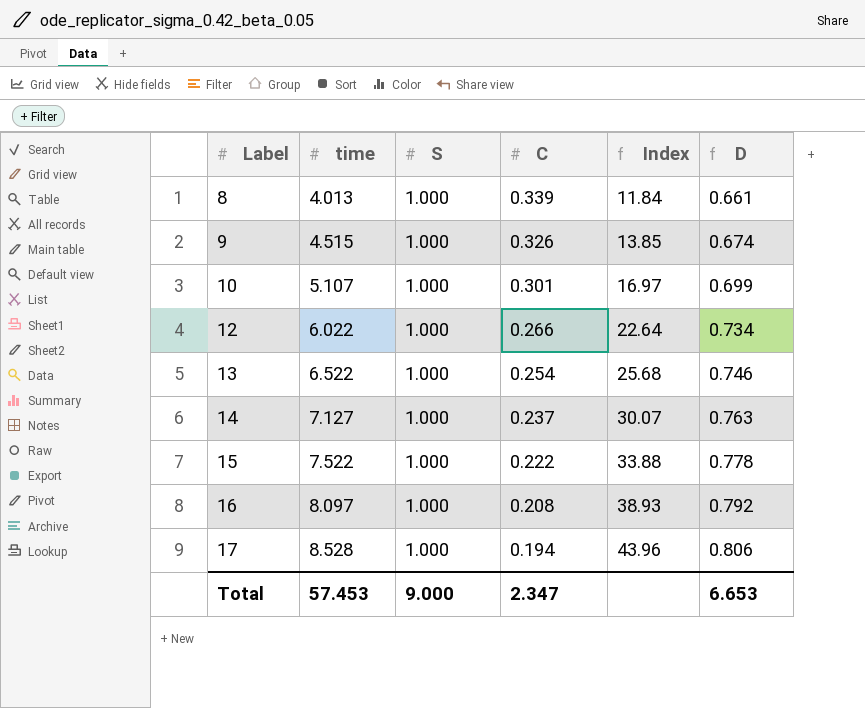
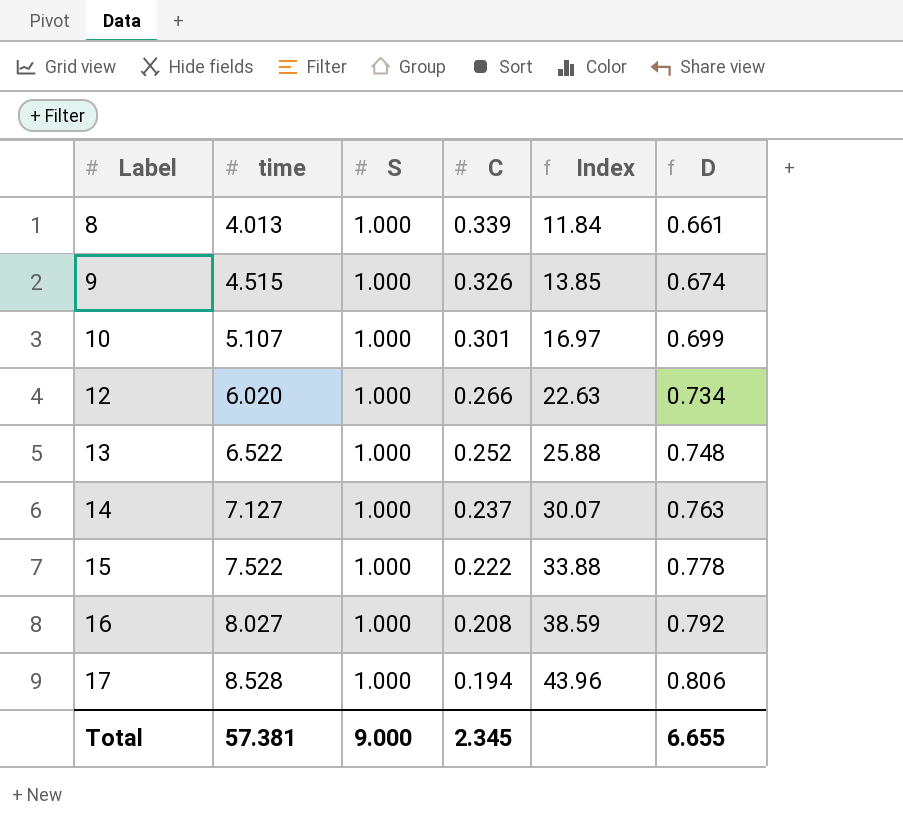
12 | time: 6.022 -> 6.020
12 | Index: 22.64 -> 22.63
13 | C: 0.254 -> 0.252
13 | Index: 25.68 -> 25.88
13 | D: 0.746 -> 0.748
16 | time: 8.097 -> 8.027
16 | Index: 38.93 -> 38.59
Total | time: 57.453 -> 57.381
Total | C: 2.347 -> 2.345
Total | D: 6.653 -> 6.655

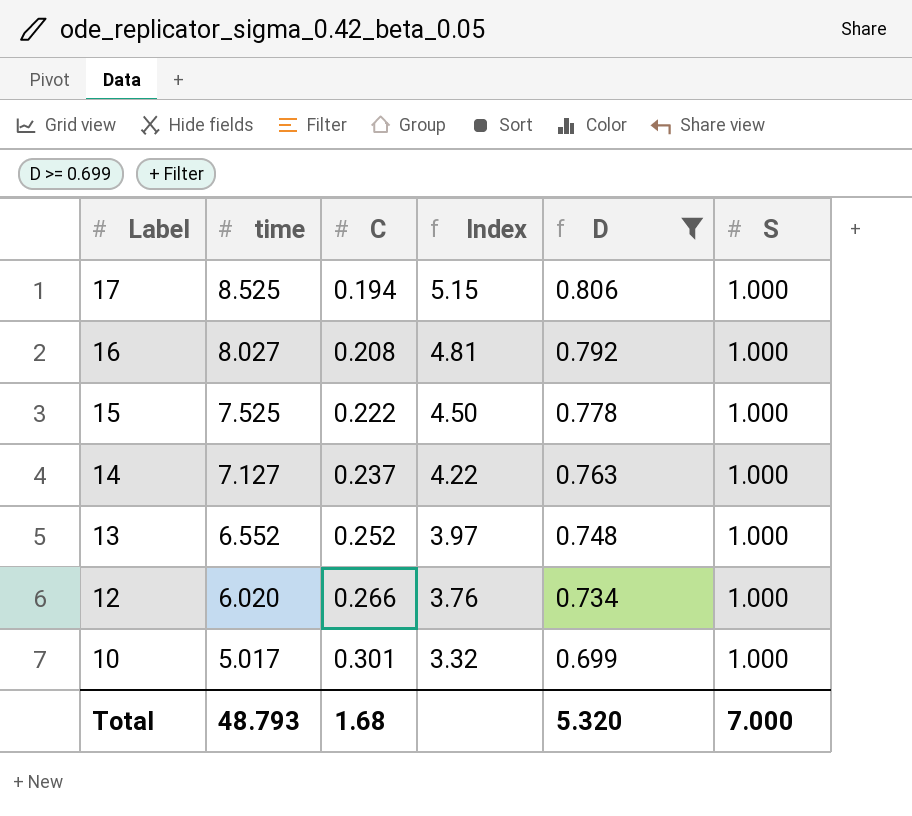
filter: none -> D >= 0.699
row order: Label ascending -> Label descending
column Index | formula: [time] / [C] -> [S] / [C]
column S | position: 3 -> 6
17 | time: 8.528 -> 8.525
15 | time: 7.522 -> 7.525
13 | time: 6.522 -> 6.552
10 | time: 5.107 -> 5.017
Total | time: 57.381 -> 48.793
Total | C: 2.345 -> 1.68
Total | D: 6.655 -> 5.320
Total | S: 9.000 -> 7.000

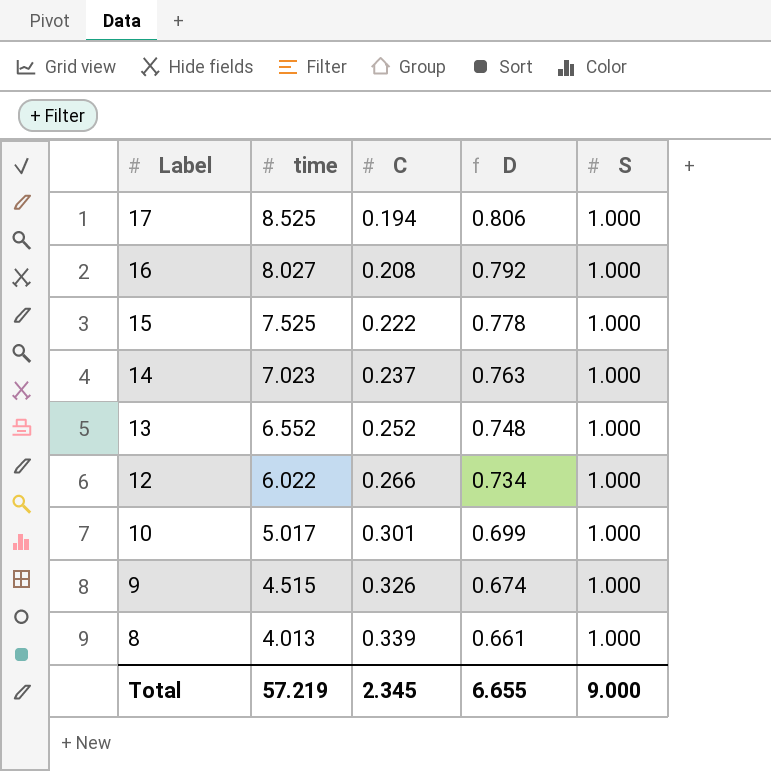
filter: D >= 0.699 -> none
column Index | formula: [S] / [C] -> none
14 | time: 7.127 -> 7.023
12 | time: 6.020 -> 6.022
Total | time: 48.793 -> 57.219
Total | C: 1.68 -> 2.345
Total | D: 5.320 -> 6.655
Total | S: 7.000 -> 9.000

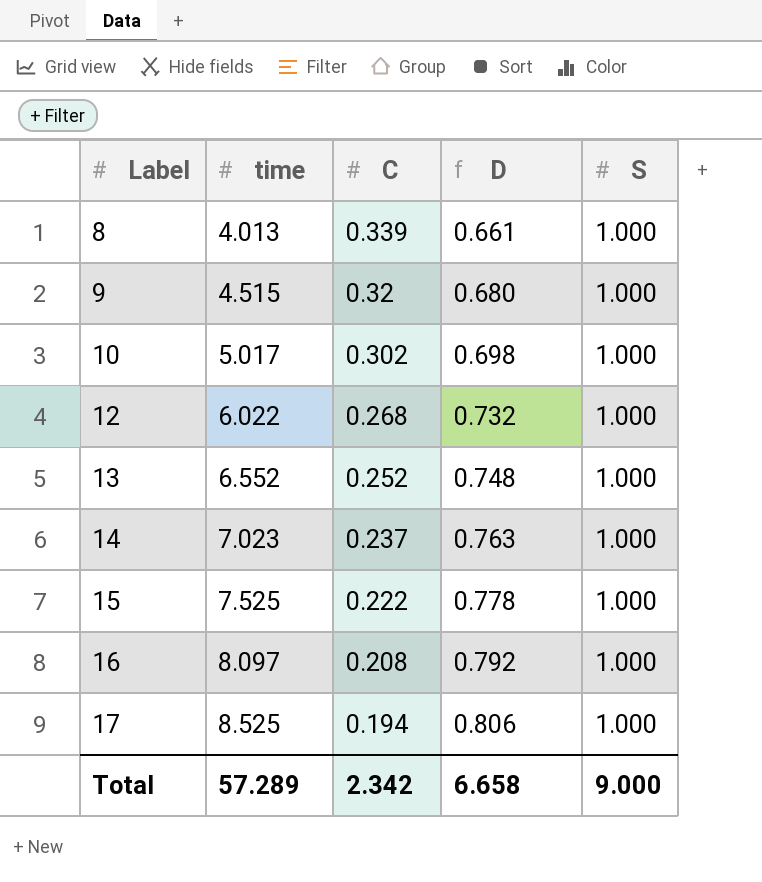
row order: Label descending -> Label ascending
9 | C: 0.326 -> 0.32
9 | D: 0.674 -> 0.680
10 | C: 0.301 -> 0.302
10 | D: 0.699 -> 0.698
12 | C: 0.266 -> 0.268
12 | D: 0.734 -> 0.732
16 | time: 8.027 -> 8.097
Total | time: 57.219 -> 57.289
Total | C: 2.345 -> 2.342
Total | D: 6.655 -> 6.658

